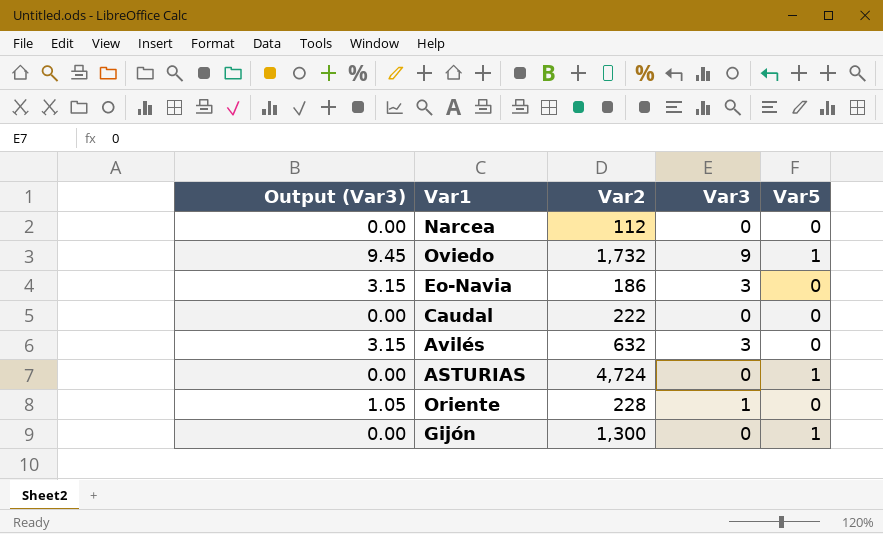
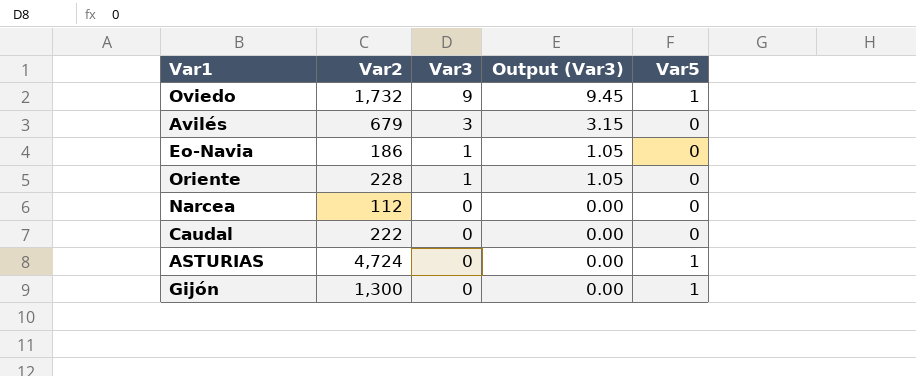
row order: none -> Var3 descending
column Output (Var3) | position: 1 -> 4
Avilés | Var2: 632 -> 679
Eo-Navia | Var3: 3 -> 1
Eo-Navia | Output (Var3): 3.15 -> 1.05

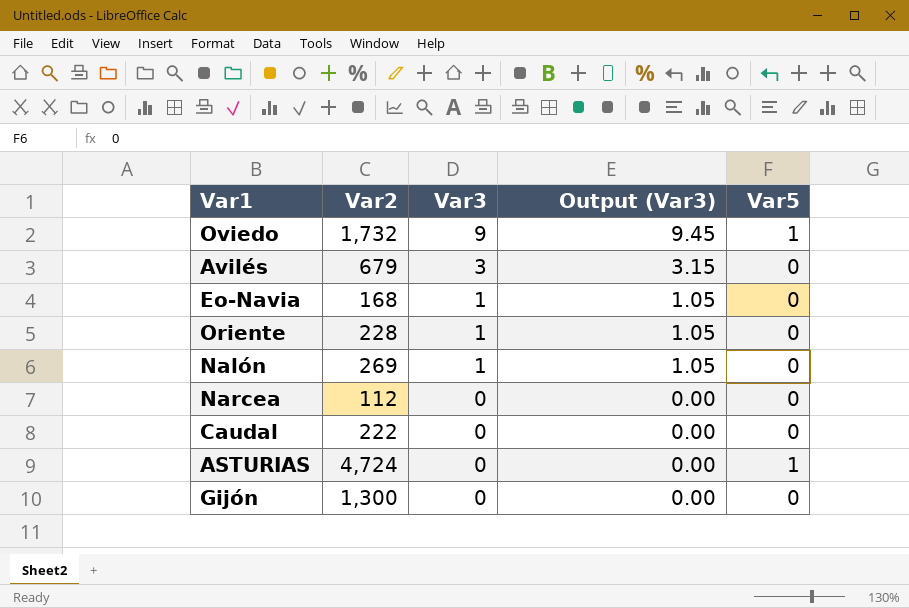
Eo-Navia | Var2: 186 -> 168
row Nalón: none -> 269 | 1 | 1.05 | 0
Gijón | Var5: 1 -> 0

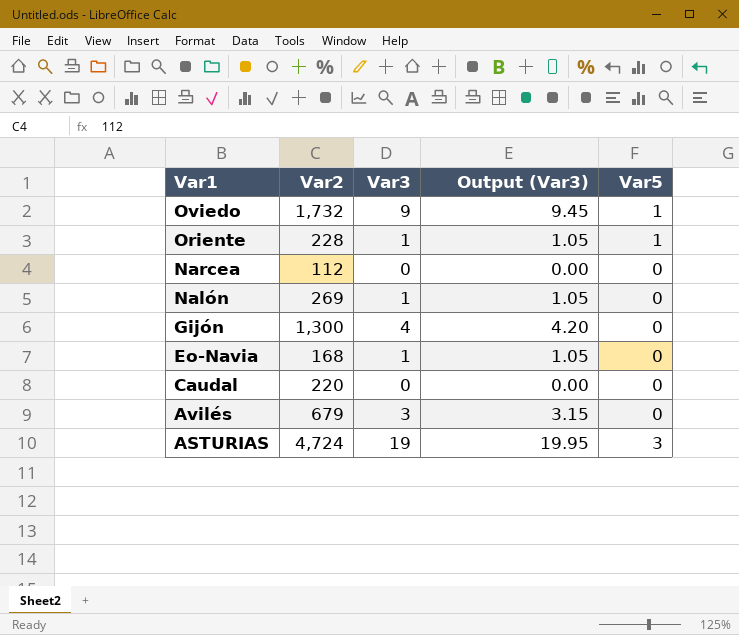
row order: Var3 descending -> Var1 descending
Oriente | Var5: 0 -> 1
Gijón | Var3: 0 -> 4
Gijón | Output (Var3): 0.00 -> 4.20
Caudal | Var2: 222 -> 220
ASTURIAS | Var3: 0 -> 19
ASTURIAS | Output (Var3): 0.00 -> 19.95
ASTURIAS | Var5: 1 -> 3

